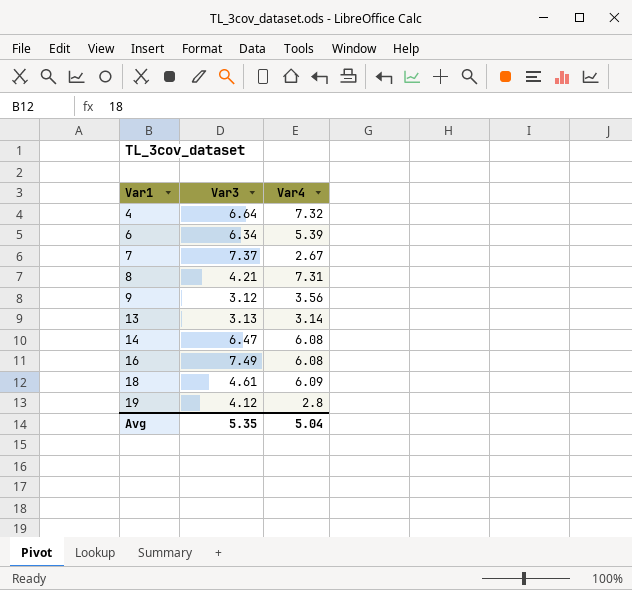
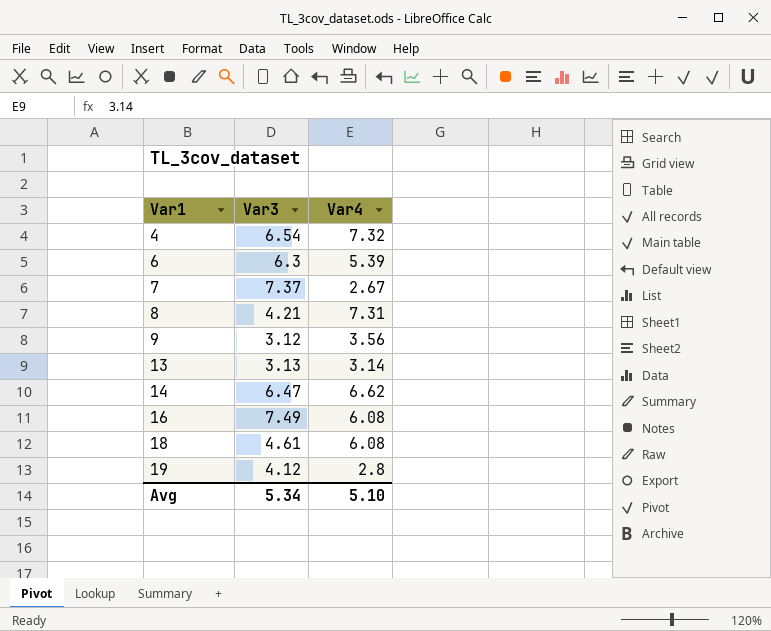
4 | Var3: 6.64 -> 6.54
6 | Var3: 6.34 -> 6.3
14 | Var4: 6.08 -> 6.62
18 | Var4: 6.09 -> 6.08
Avg | Var3: 5.35 -> 5.34
Avg | Var4: 5.04 -> 5.10

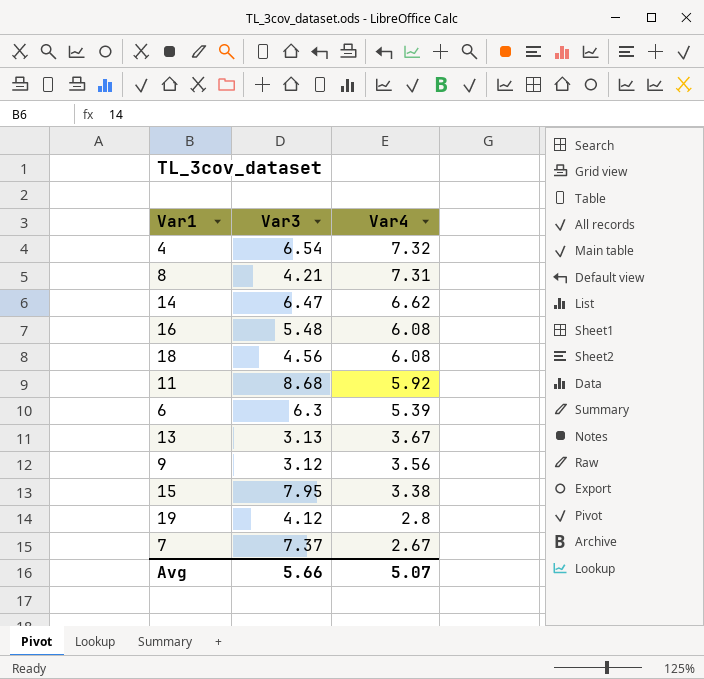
row order: Var1 ascending -> Var4 descending
16 | Var3: 7.49 -> 5.48
18 | Var3: 4.61 -> 4.56
row 11: none -> 8.68 | 5.92
13 | Var4: 3.14 -> 3.67
row 15: none -> 7.95 | 3.38
Avg | Var3: 5.34 -> 5.66
Avg | Var4: 5.10 -> 5.07

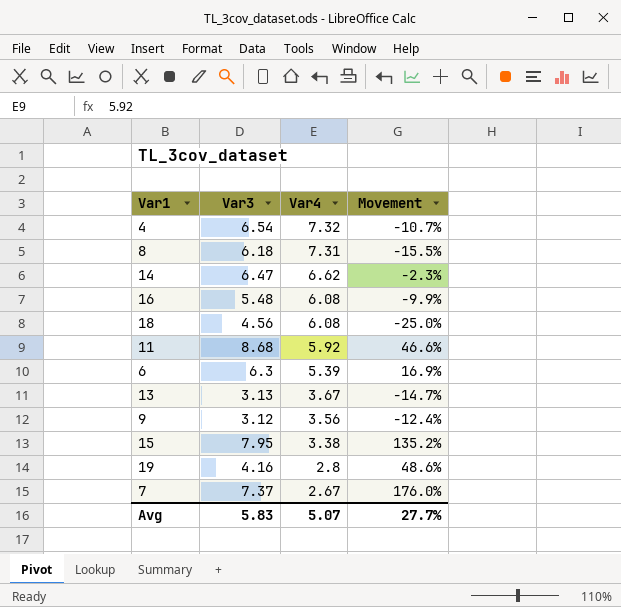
column Movement | formula: none -> ([Var3] - [Var4]) / [Var4]
8 | Var3: 4.21 -> 6.18
19 | Var3: 4.12 -> 4.16
Avg | Var3: 5.66 -> 5.83

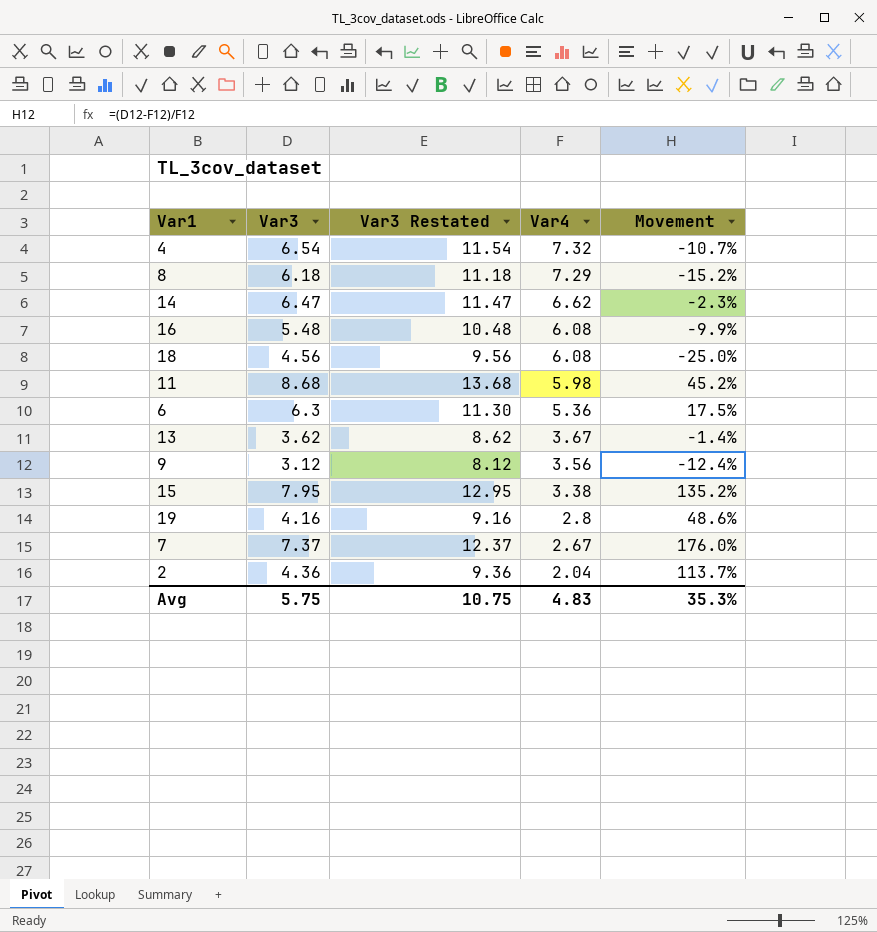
column Var3 Restated | formula: none -> [Var3] + 5
8 | Var4: 7.31 -> 7.29
8 | Movement: -15.5% -> -15.2%
11 | Var4: 5.92 -> 5.98
11 | Movement: 46.6% -> 45.2%
6 | Var4: 5.39 -> 5.36
6 | Movement: 16.9% -> 17.5%
13 | Var3: 3.13 -> 3.62
13 | Movement: -14.7% -> -1.4%
row 2: none -> 4.36 | 9.36 | 2.04 | 113.7%
Avg | Var3: 5.83 -> 5.75
Avg | Var4: 5.07 -> 4.83
Avg | Movement: 27.7% -> 35.3%

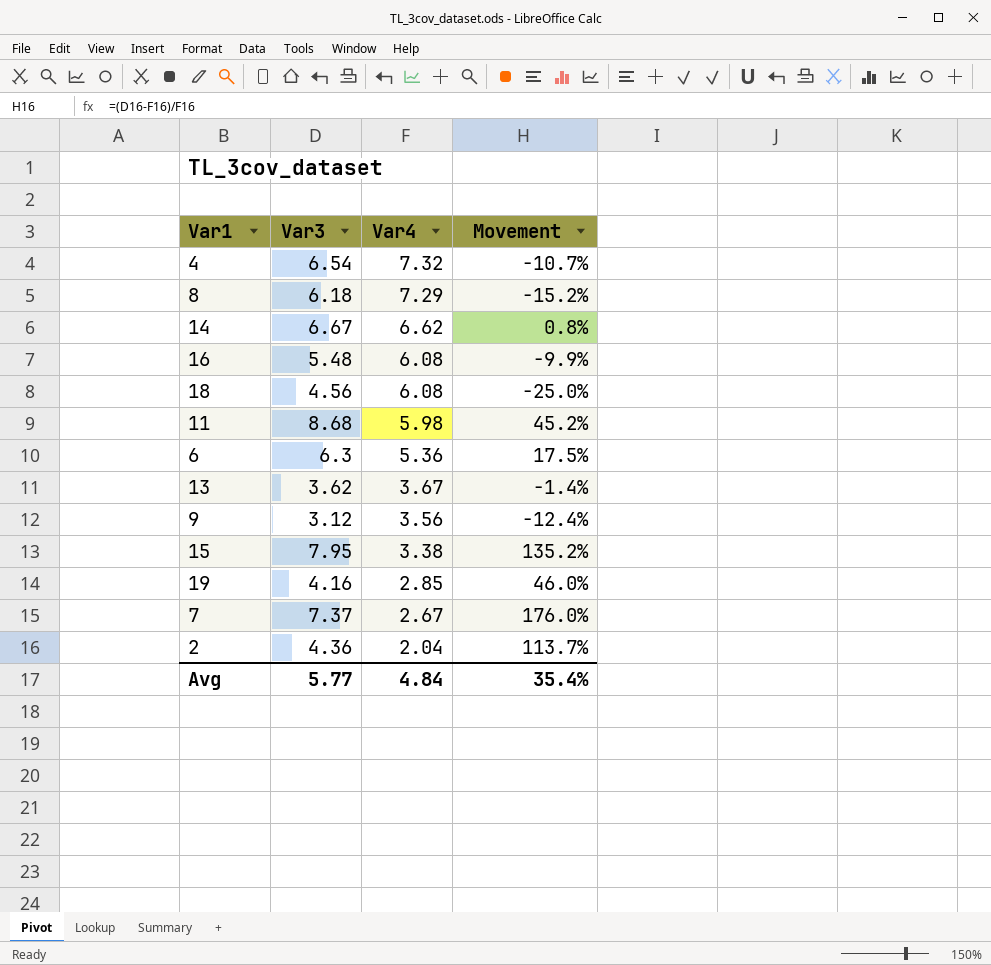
column Var3 Restated | formula: [Var3] + 5 -> none
14 | Var3: 6.47 -> 6.67
14 | Movement: -2.3% -> 0.8%
19 | Var4: 2.8 -> 2.85
19 | Movement: 48.6% -> 46.0%
Avg | Var3: 5.75 -> 5.77
Avg | Var4: 4.83 -> 4.84
Avg | Movement: 35.3% -> 35.4%

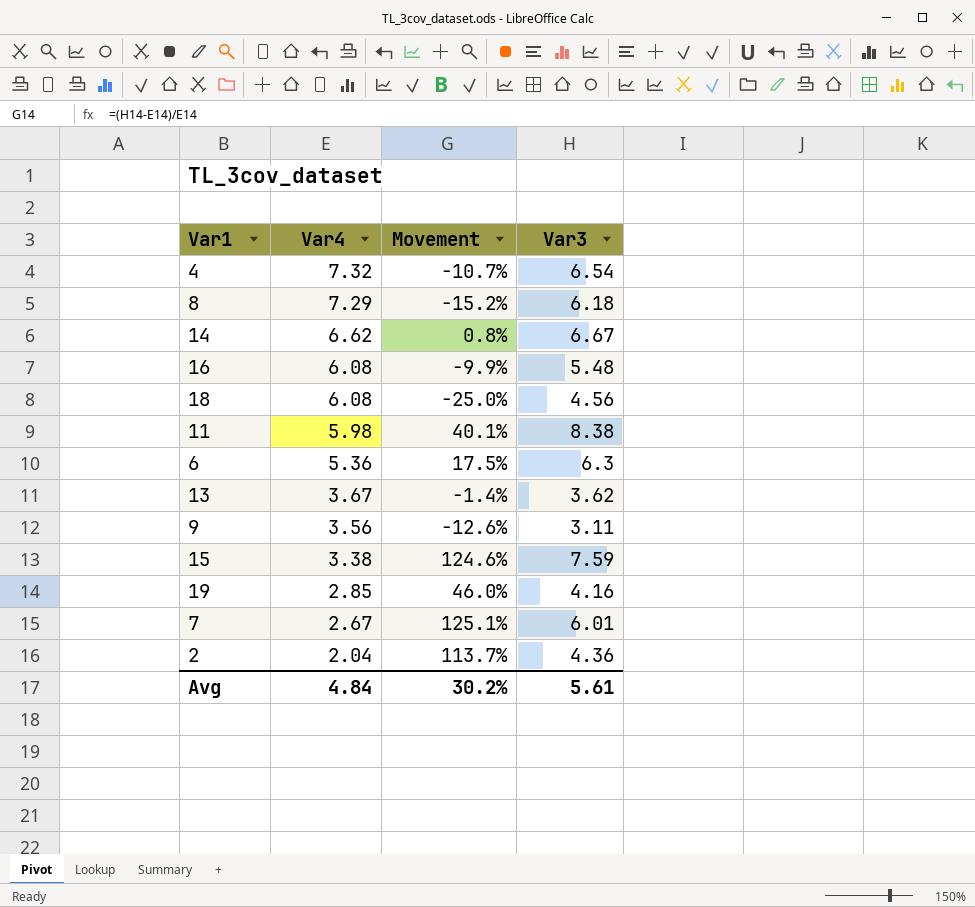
column Var3 | position: 2 -> 4
11 | Movement: 45.2% -> 40.1%
11 | Var3: 8.68 -> 8.38
9 | Movement: -12.4% -> -12.6%
9 | Var3: 3.12 -> 3.11
15 | Movement: 135.2% -> 124.6%
15 | Var3: 7.95 -> 7.59
7 | Movement: 176.0% -> 125.1%
7 | Var3: 7.37 -> 6.01
Avg | Movement: 35.4% -> 30.2%
Avg | Var3: 5.77 -> 5.61

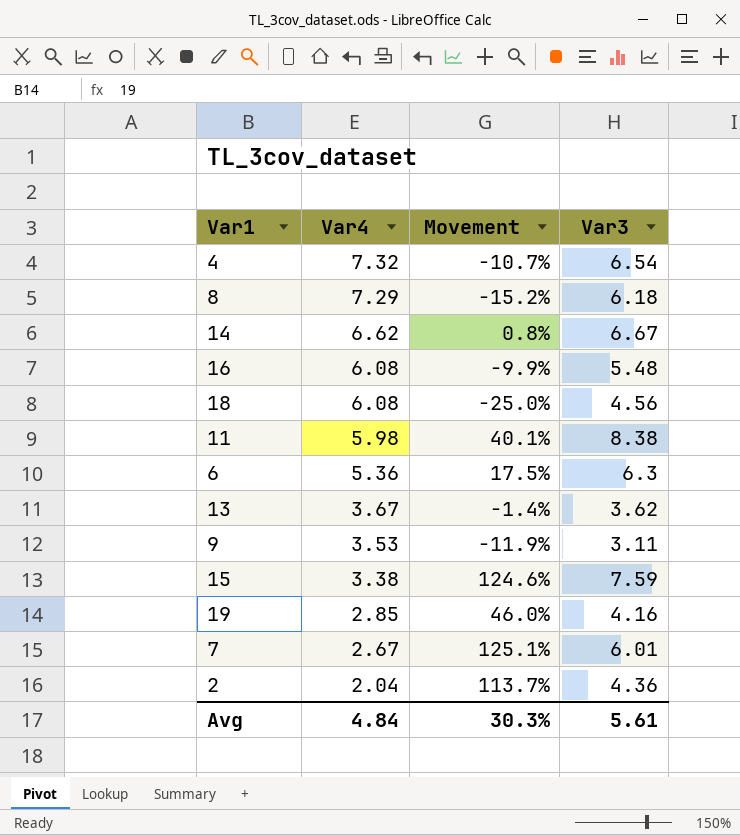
9 | Var4: 3.56 -> 3.53
9 | Movement: -12.6% -> -11.9%
Avg | Movement: 30.2% -> 30.3%

